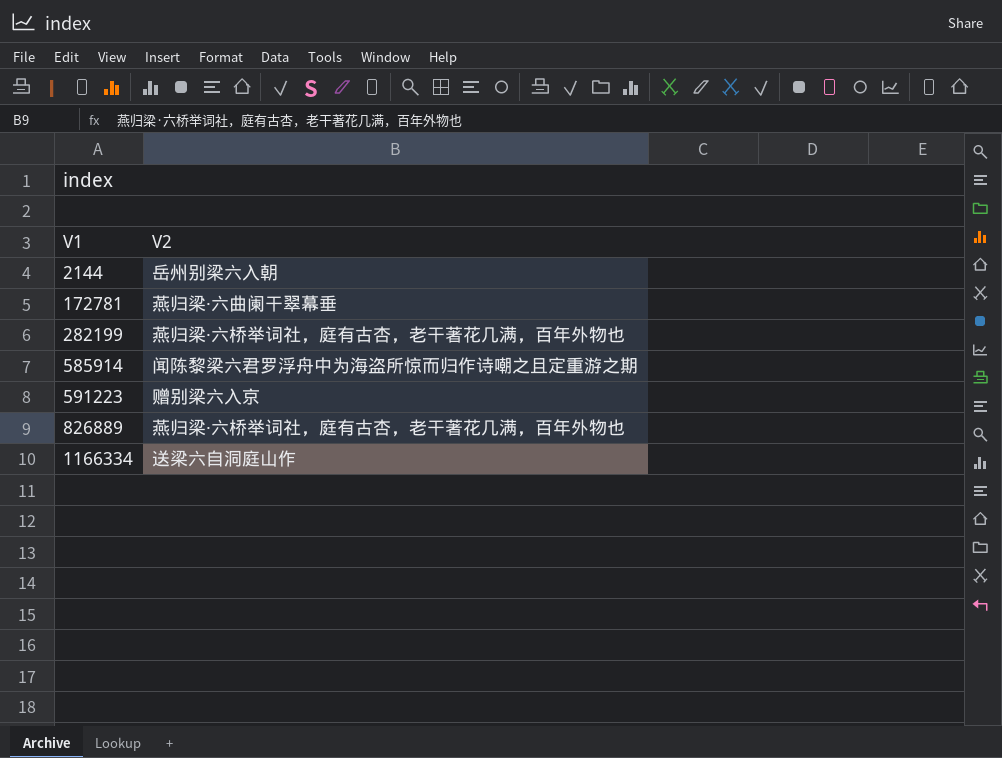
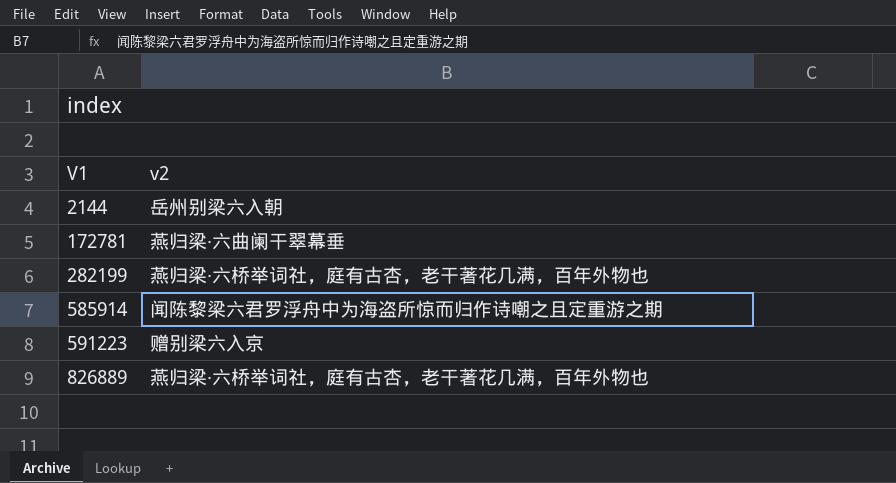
column name: V2 -> v2
row 1166334: 送梁六自洞庭山作 -> none

